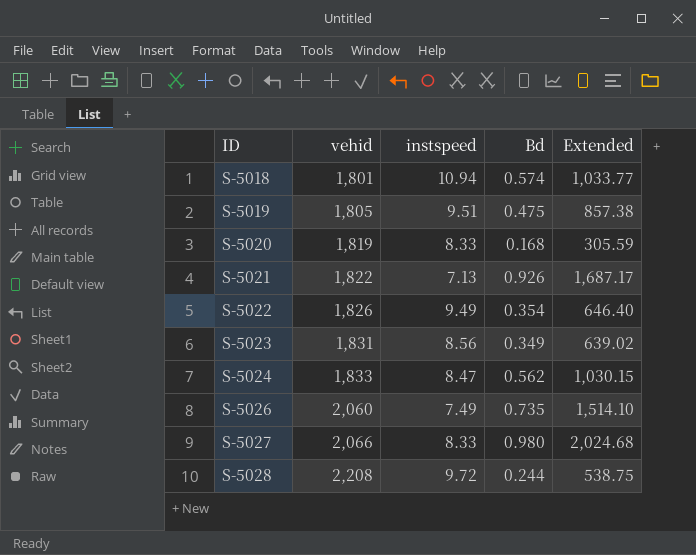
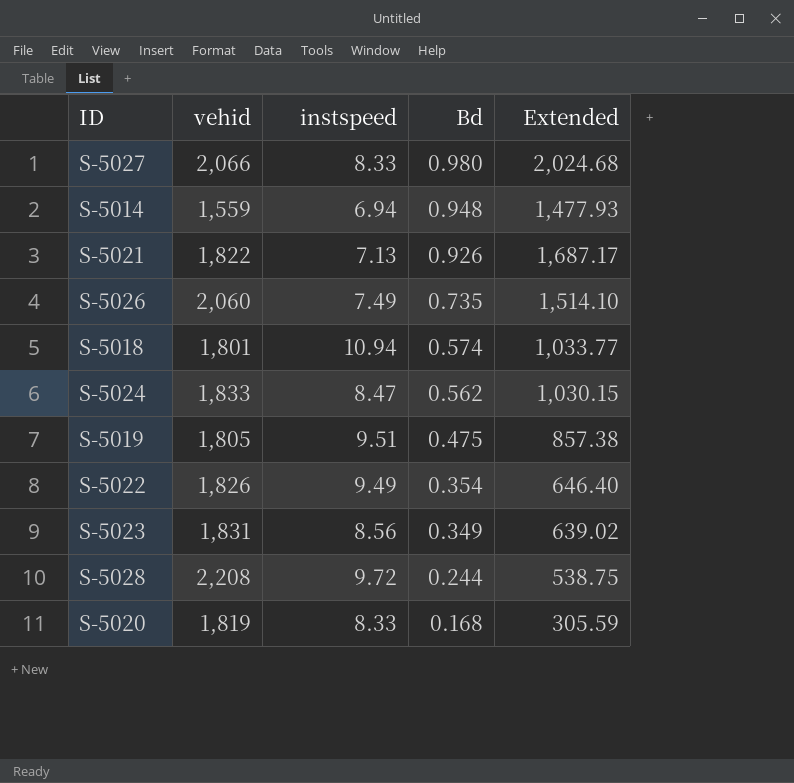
row order: ID ascending -> Bd descending
row S-5014: none -> 1,559 | 6.94 | 0.948 | 1,477.93

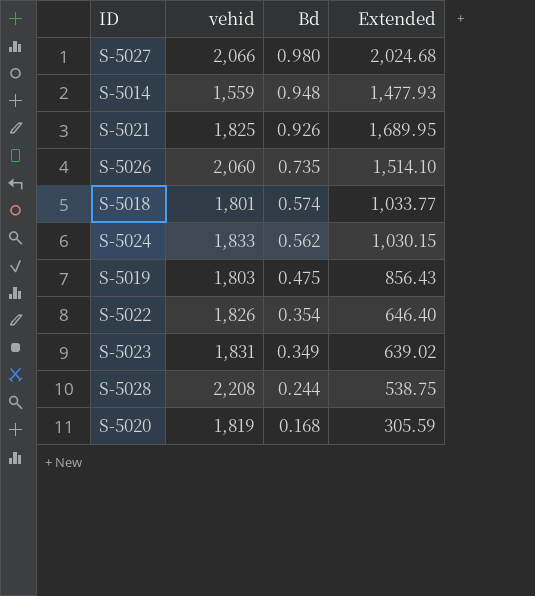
column instspeed | position: 3 -> none
S-5021 | vehid: 1,822 -> 1,825
S-5021 | Extended: 1,687.17 -> 1,689.95
S-5019 | vehid: 1,805 -> 1,803
S-5019 | Extended: 857.38 -> 856.43

